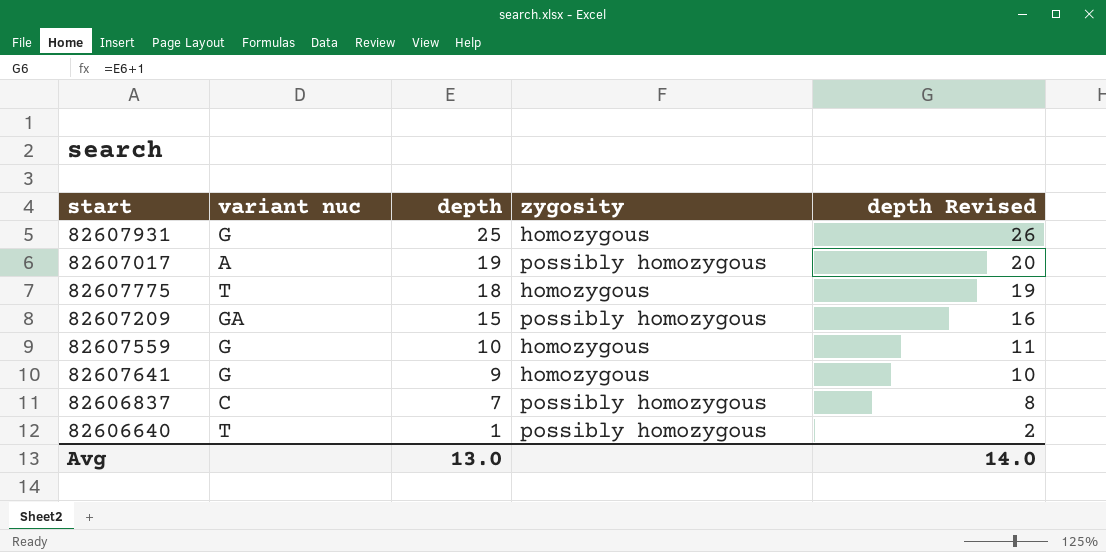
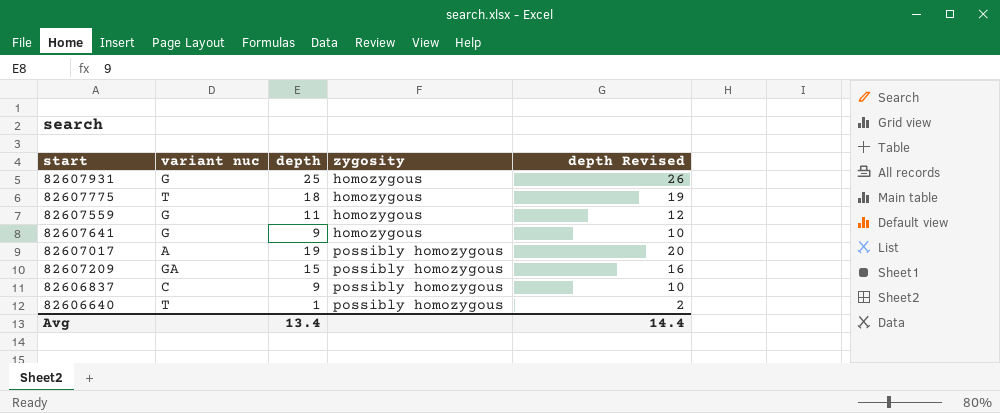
row order: depth descending -> zygosity ascending
82607559 | depth: 10 -> 11
82607559 | depth Revised: 11 -> 12
82606837 | depth: 7 -> 9
82606837 | depth Revised: 8 -> 10
Avg | depth: 13.0 -> 13.4
Avg | depth Revised: 14.0 -> 14.4

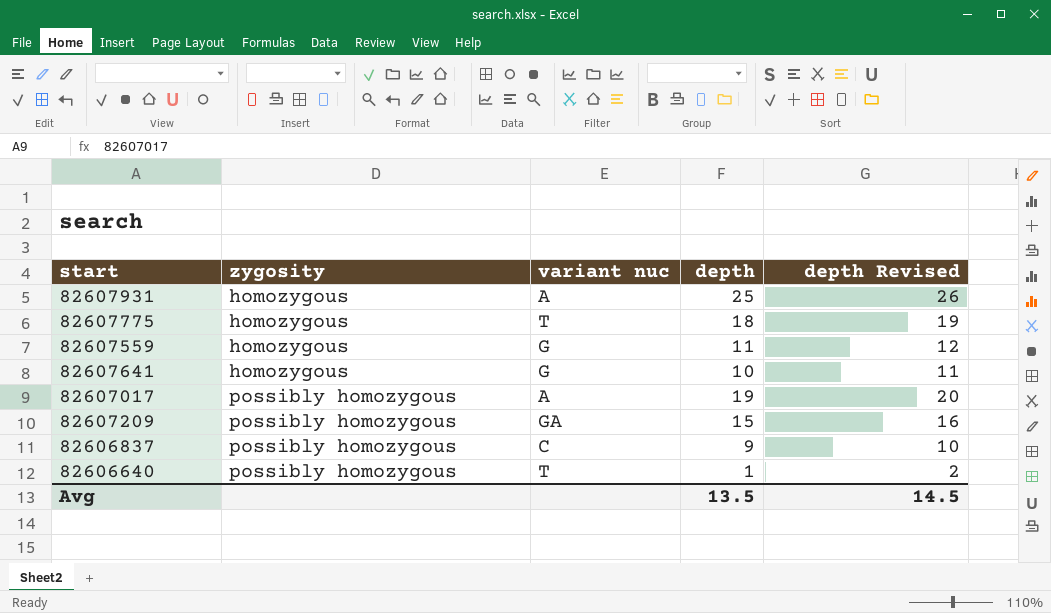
column zygosity | position: 4 -> 2
82607931 | variant nuc: G -> A
82607641 | depth: 9 -> 10
82607641 | depth Revised: 10 -> 11
Avg | depth: 13.4 -> 13.5
Avg | depth Revised: 14.4 -> 14.5

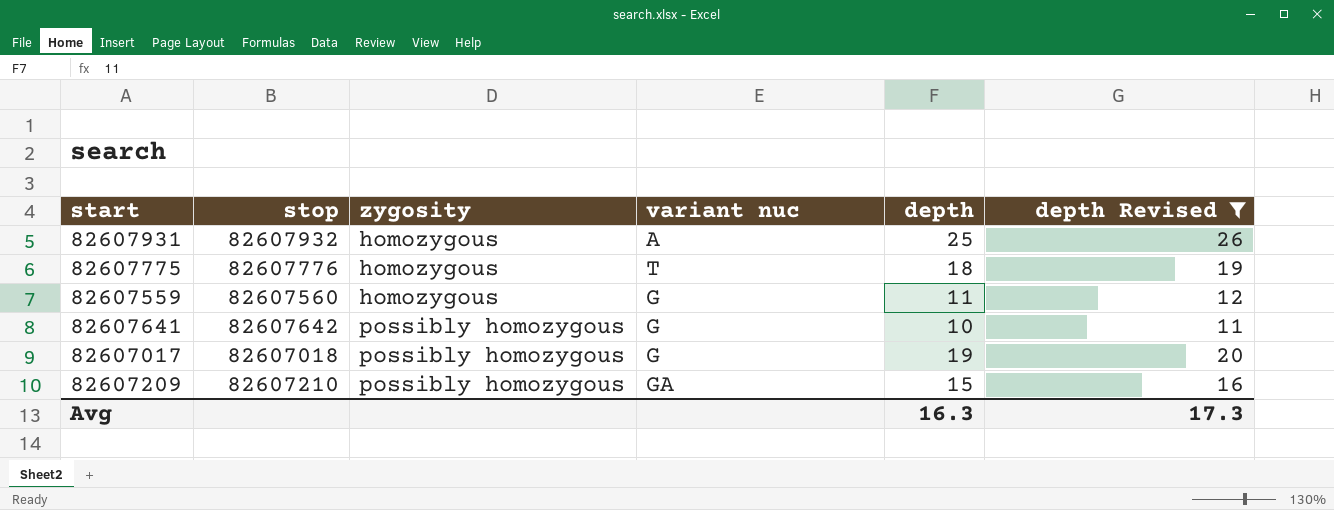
filter: none -> depth Revised >= 11
column stop | position: none -> 2
82607641 | zygosity: homozygous -> possibly homozygous
82607017 | variant nuc: A -> G
Avg | depth: 13.5 -> 16.3
Avg | depth Revised: 14.5 -> 17.3

